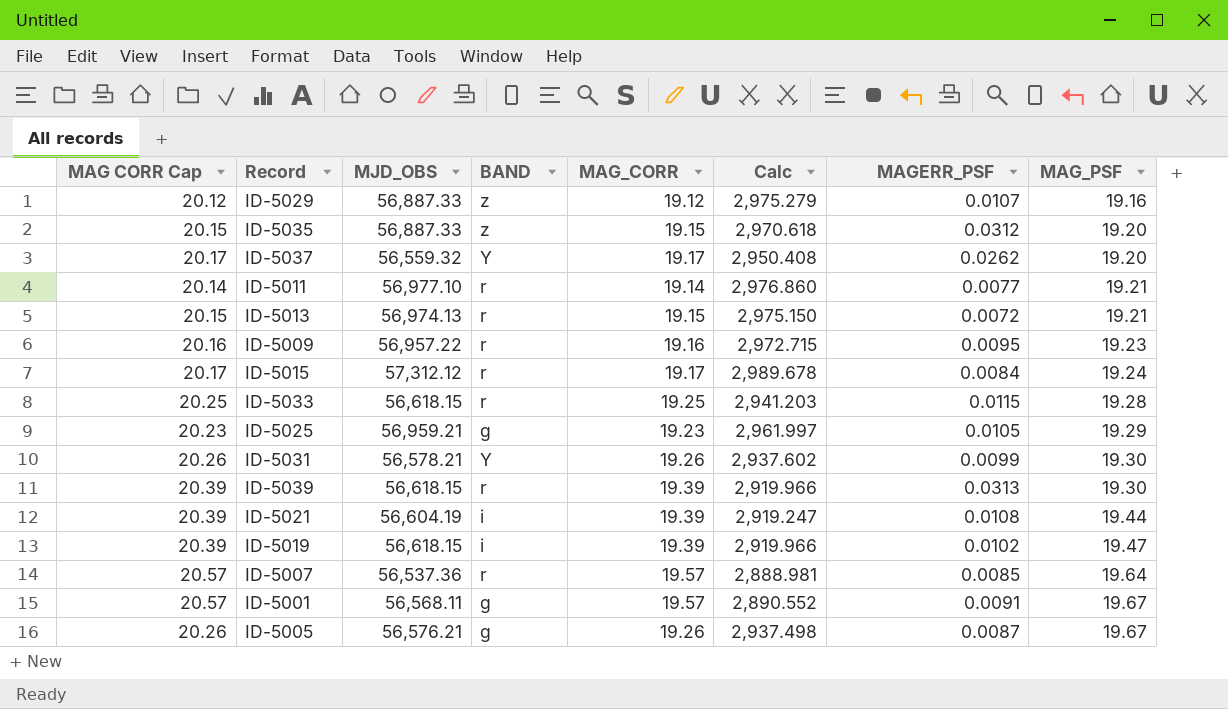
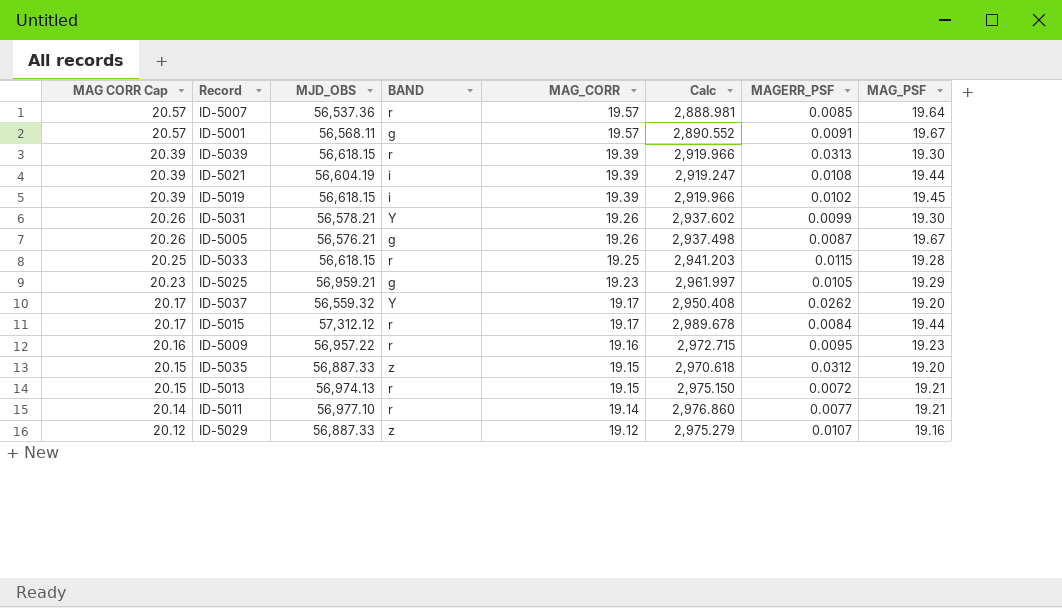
row order: MAG_PSF ascending -> MAG CORR Cap descending
ID-5019 | MAG_PSF: 19.47 -> 19.45
ID-5015 | MAG_PSF: 19.24 -> 19.44

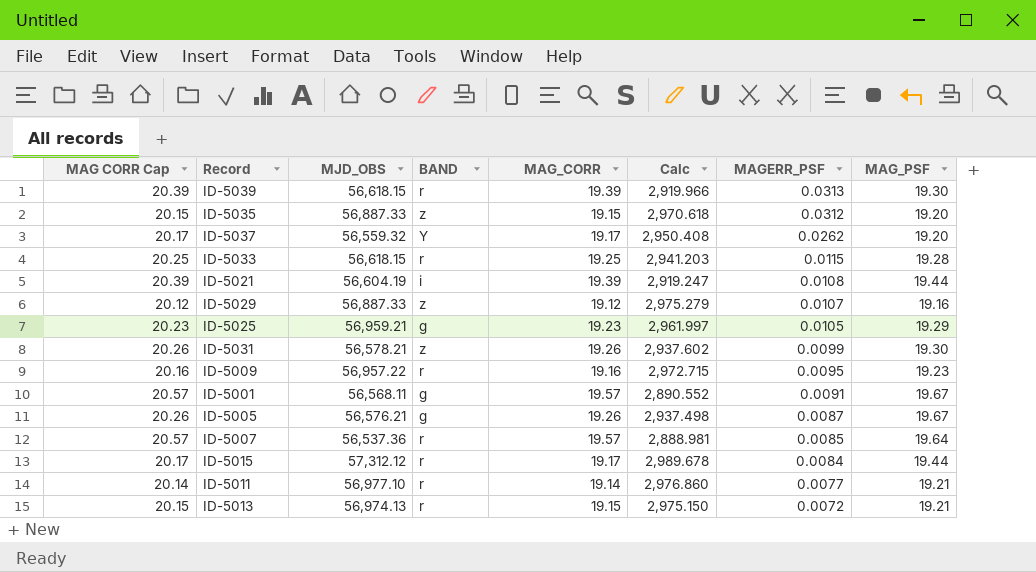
row order: MAG CORR Cap descending -> MAGERR_PSF descending
row ID-5019: 20.39 | 56,618.15 | i | 19.39 | 2,919.966 | 0.0102 | 19.45 -> none
ID-5031 | BAND: Y -> z

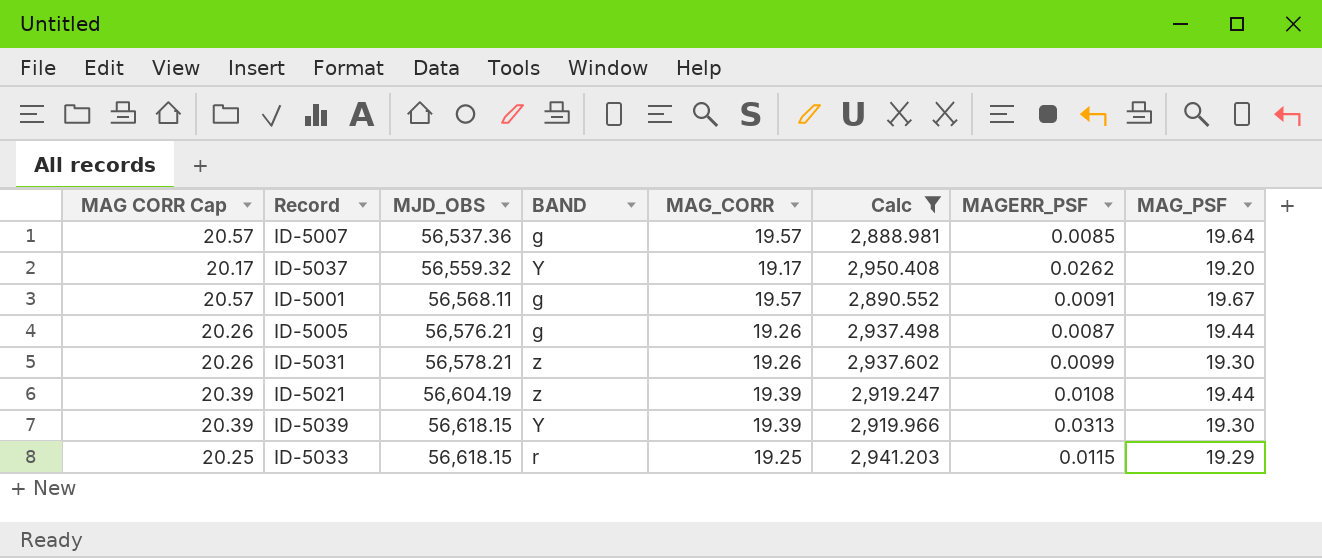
filter: none -> Calc <= 2,950.408
row order: MAGERR_PSF descending -> MJD_OBS ascending
ID-5007 | BAND: r -> g
ID-5005 | MAG_PSF: 19.67 -> 19.44
ID-5021 | BAND: i -> z
ID-5039 | BAND: r -> Y
ID-5033 | MAG_PSF: 19.28 -> 19.29

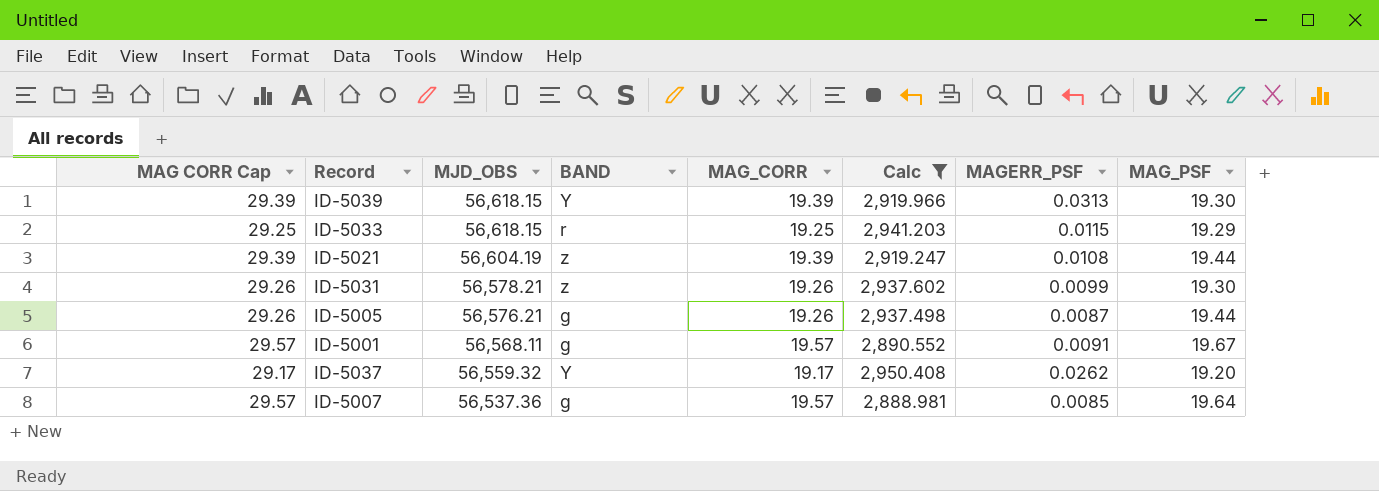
row order: MJD_OBS ascending -> MJD_OBS descending
column MAG CORR Cap | formula: [MAG_CORR] + 1 -> [MAG_CORR] + 10

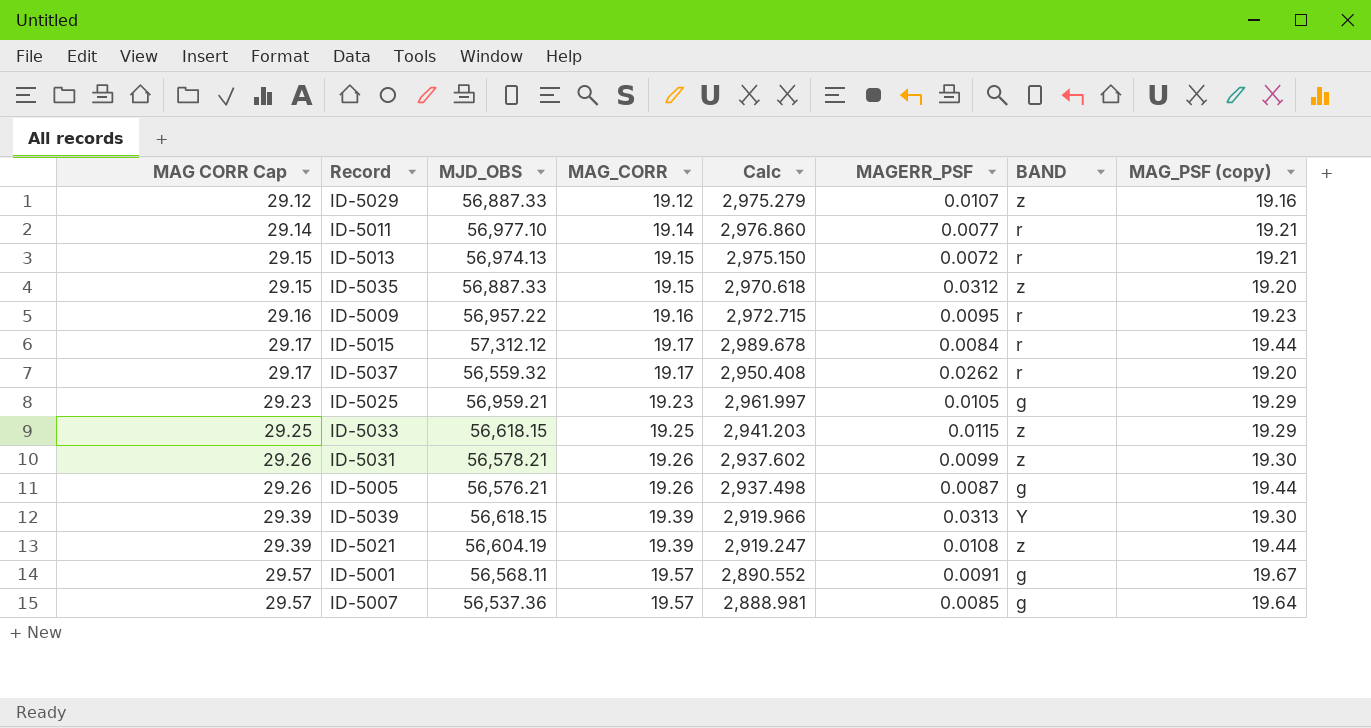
filter: Calc <= 2,950.408 -> none
row order: MJD_OBS descending -> MAG CORR Cap ascending
column BAND | position: 4 -> 7
column name: MAG_PSF -> MAG_PSF (copy)
ID-5037 | BAND: Y -> r
ID-5033 | BAND: r -> z

